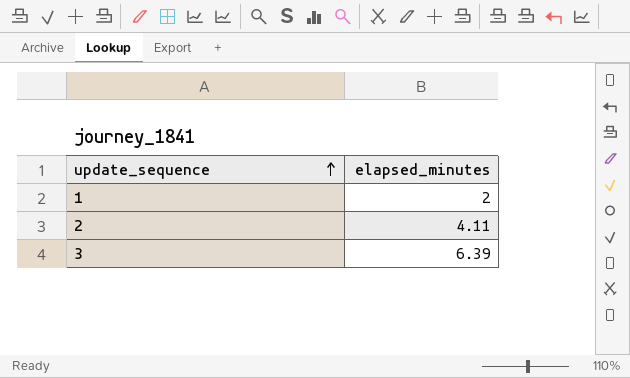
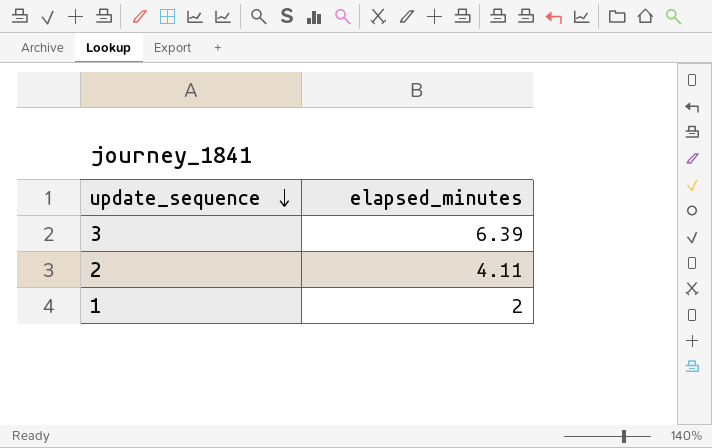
row order: update_sequence ascending -> update_sequence descending

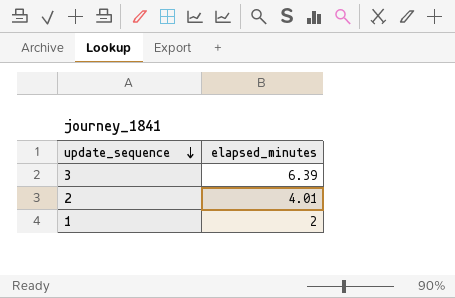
2 | elapsed_minutes: 4.11 -> 4.01

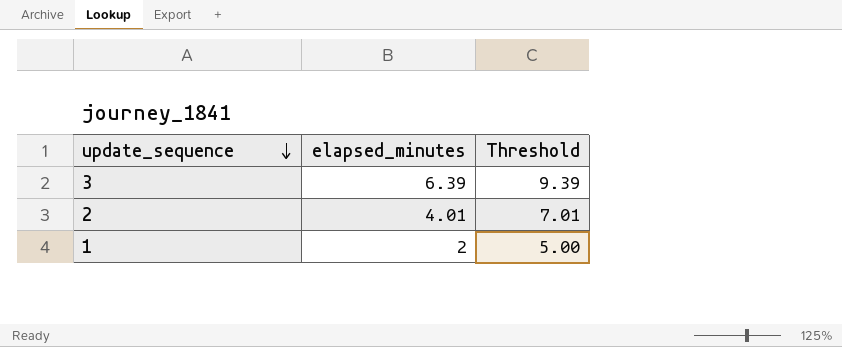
column Threshold | formula: none -> [elapsed_minutes] + 3

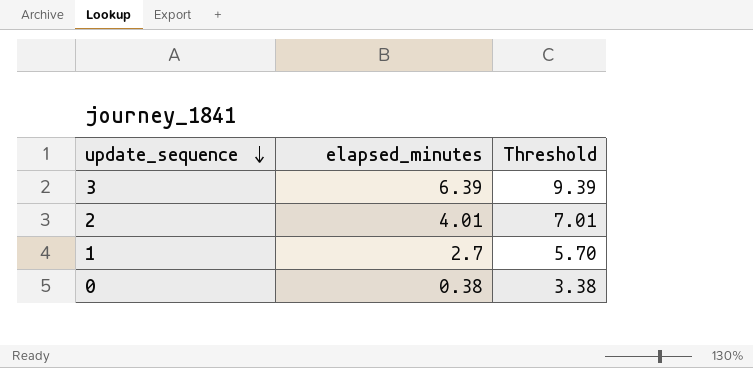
1 | elapsed_minutes: 2 -> 2.7
1 | Threshold: 5.00 -> 5.70
row 0: none -> 0.38 | 3.38

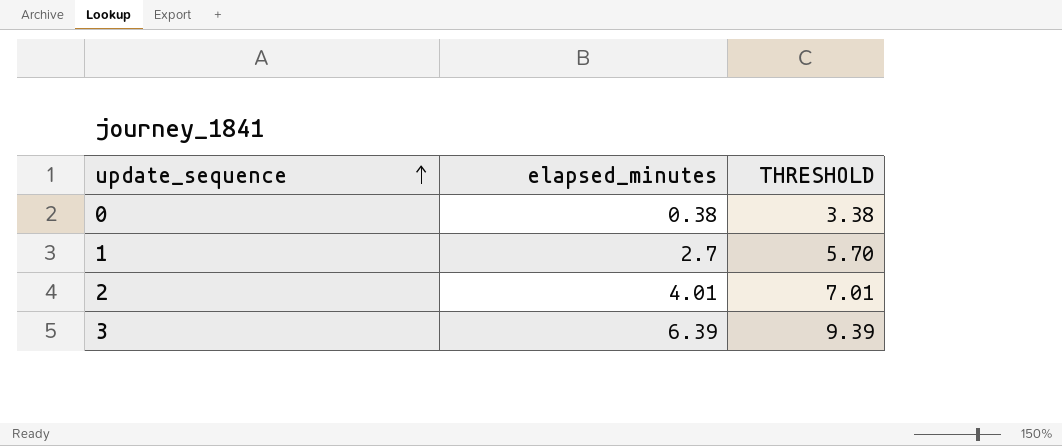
row order: update_sequence descending -> update_sequence ascending
column name: Threshold -> THRESHOLD

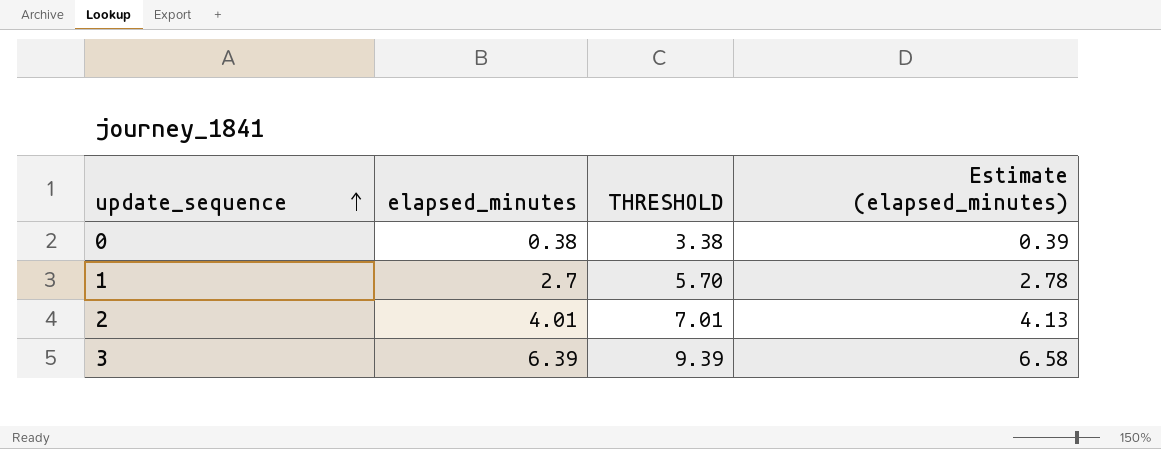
column Estimate (elapsed_minutes) | formula: none -> [elapsed_minutes] * 1.03

